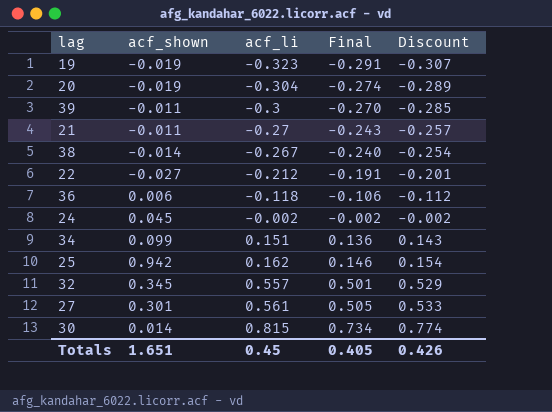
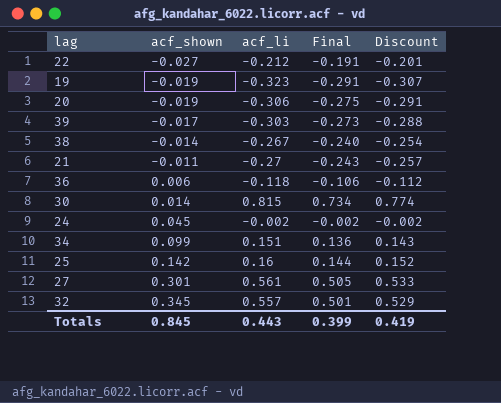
row order: acf_li ascending -> acf_shown ascending
20 | acf_li: -0.304 -> -0.306
20 | Final: -0.274 -> -0.275
20 | Discount: -0.289 -> -0.291
39 | acf_shown: -0.011 -> -0.017
39 | acf_li: -0.3 -> -0.303
39 | Final: -0.270 -> -0.273
39 | Discount: -0.285 -> -0.288
25 | acf_shown: 0.942 -> 0.142
25 | acf_li: 0.162 -> 0.16
25 | Final: 0.146 -> 0.144
25 | Discount: 0.154 -> 0.152
Totals | acf_shown: 1.651 -> 0.845
Totals | acf_li: 0.45 -> 0.443
Totals | Final: 0.405 -> 0.399
Totals | Discount: 0.426 -> 0.419

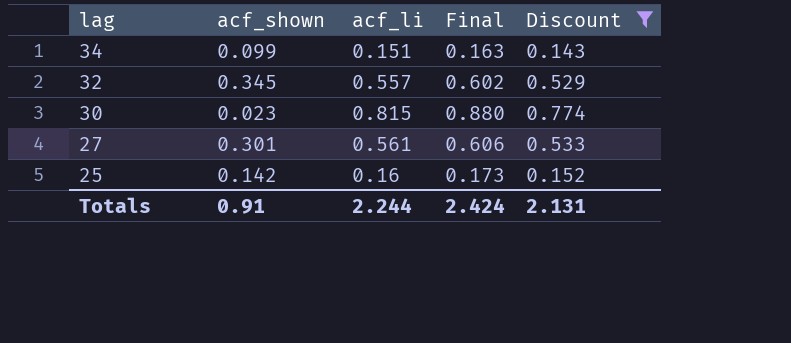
filter: none -> Discount >= 0.143
row order: acf_shown ascending -> lag descending
column Final | formula: [acf_li] * 0.9 -> [acf_li] * 1.08
30 | acf_shown: 0.014 -> 0.023
Totals | acf_shown: 0.845 -> 0.91
Totals | acf_li: 0.443 -> 2.244
Totals | Final: 0.399 -> 2.424
Totals | Discount: 0.419 -> 2.131

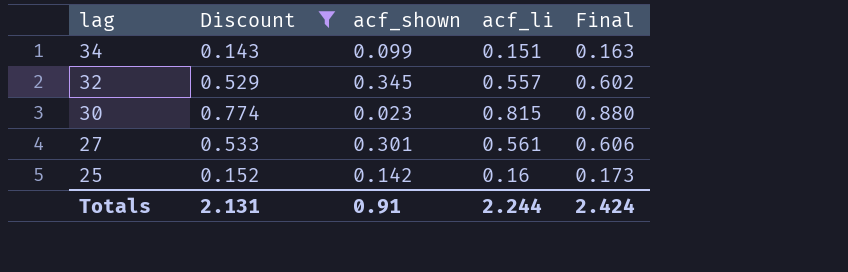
column Discount | position: 5 -> 2

